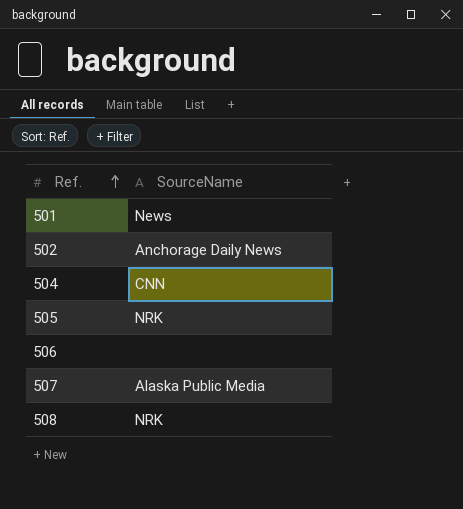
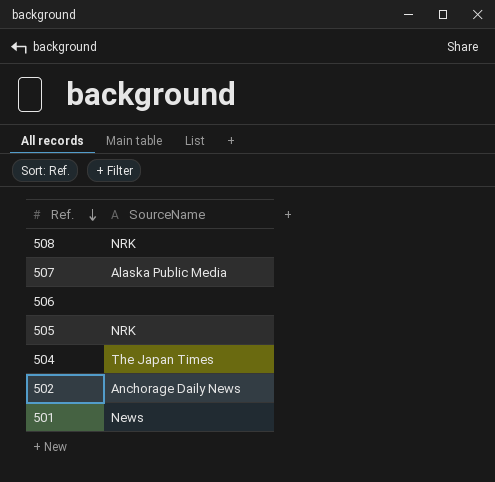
row order: Ref. ascending -> Ref. descending
504 | SourceName: CNN -> The Japan Times

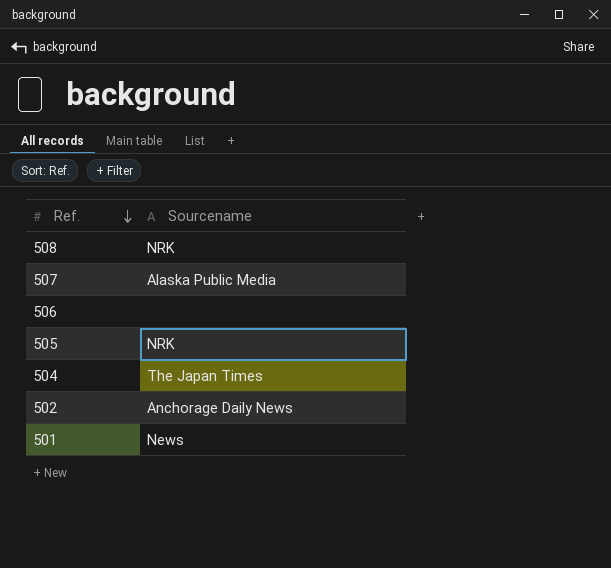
column name: SourceName -> Sourcename

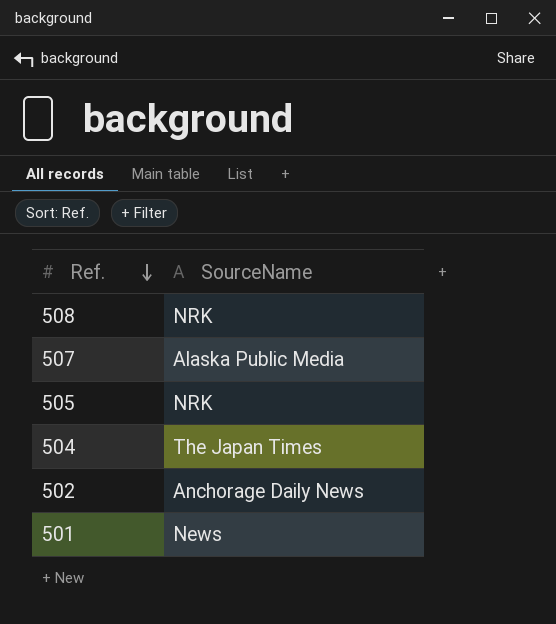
column name: Sourcename -> SourceName
row 506: none -> none

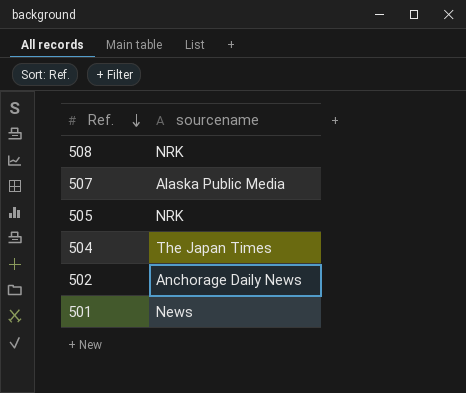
column name: SourceName -> sourcename

